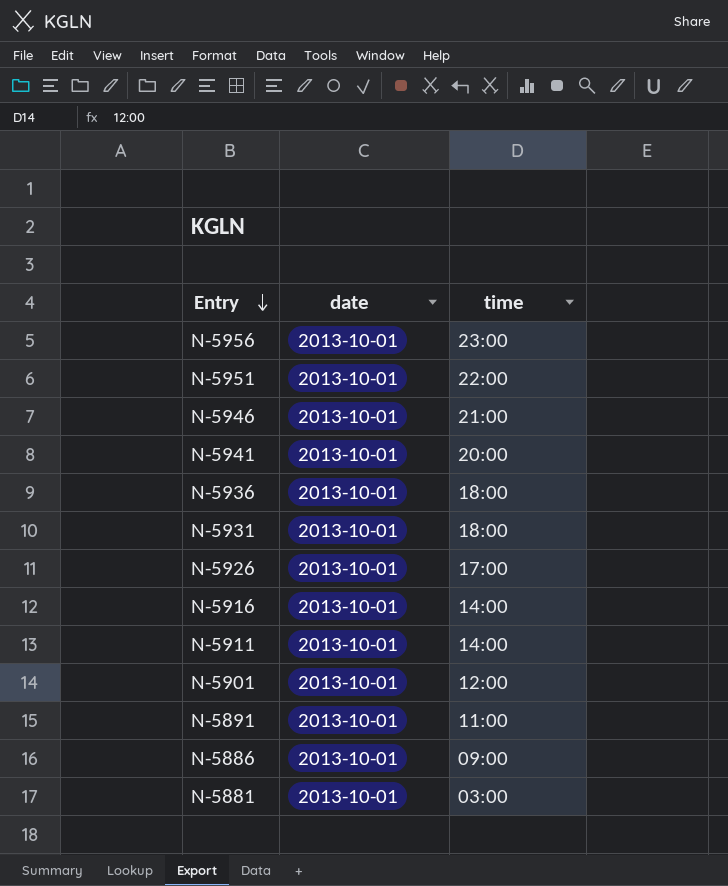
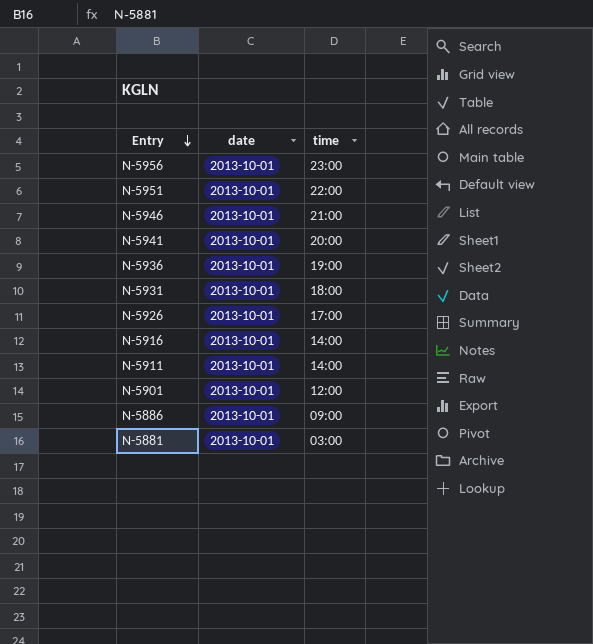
row N-5891: 2013-10-01 | 11:00 -> none
N-5936 | time: 18:00 -> 19:00

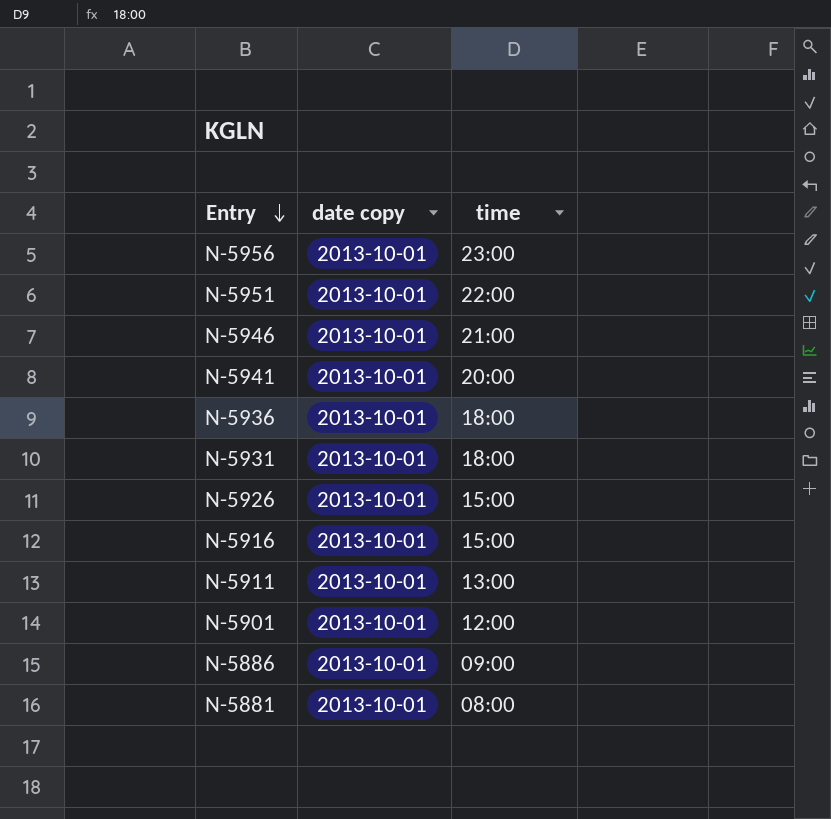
column name: date -> date copy
N-5936 | time: 19:00 -> 18:00
N-5926 | time: 17:00 -> 15:00
N-5916 | time: 14:00 -> 15:00
N-5911 | time: 14:00 -> 13:00
N-5881 | time: 03:00 -> 08:00

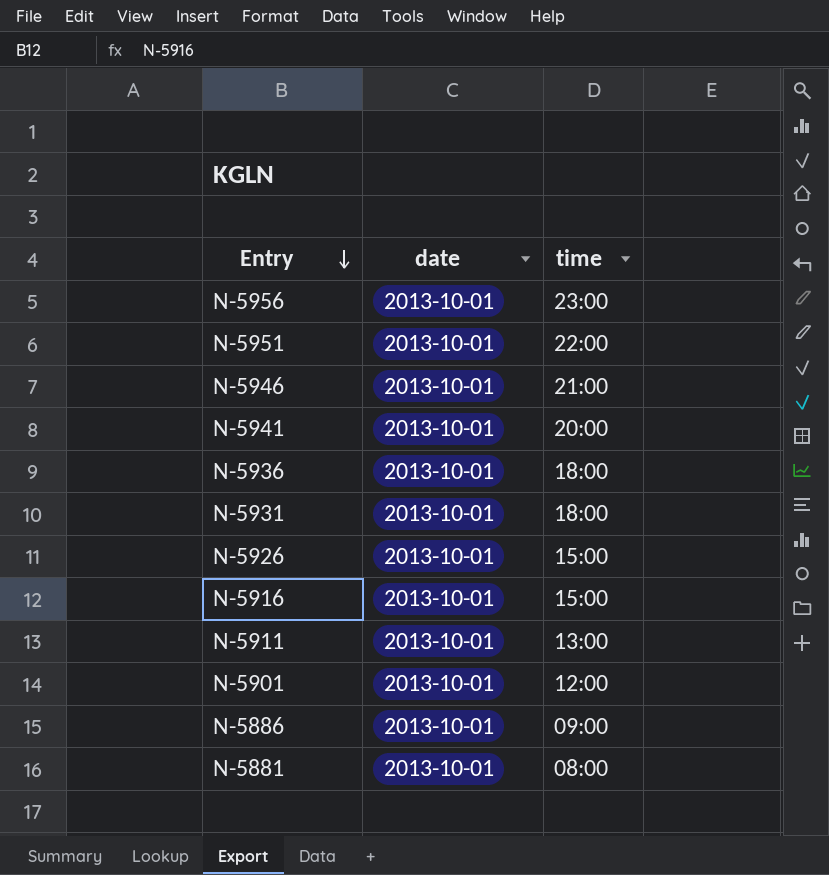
column name: date copy -> date

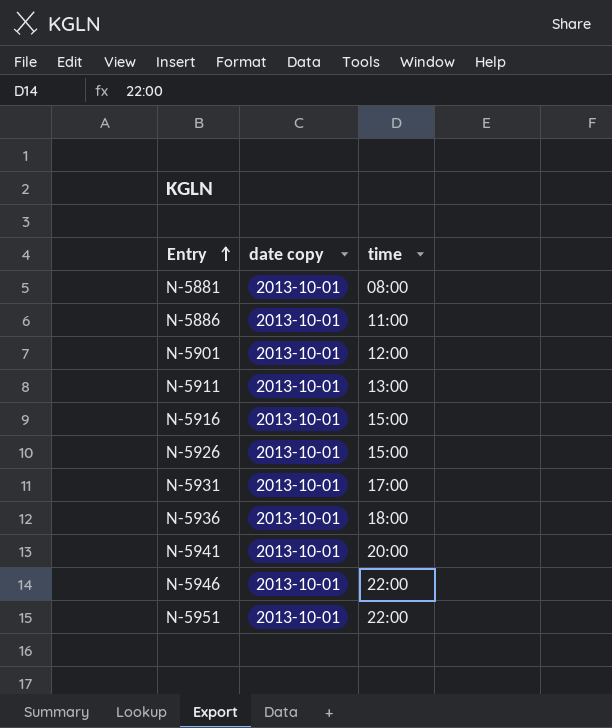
row order: Entry descending -> Entry ascending
column name: date -> date copy
row N-5956: 2013-10-01 | 23:00 -> none
N-5886 | time: 09:00 -> 11:00
N-5931 | time: 18:00 -> 17:00
N-5946 | time: 21:00 -> 22:00

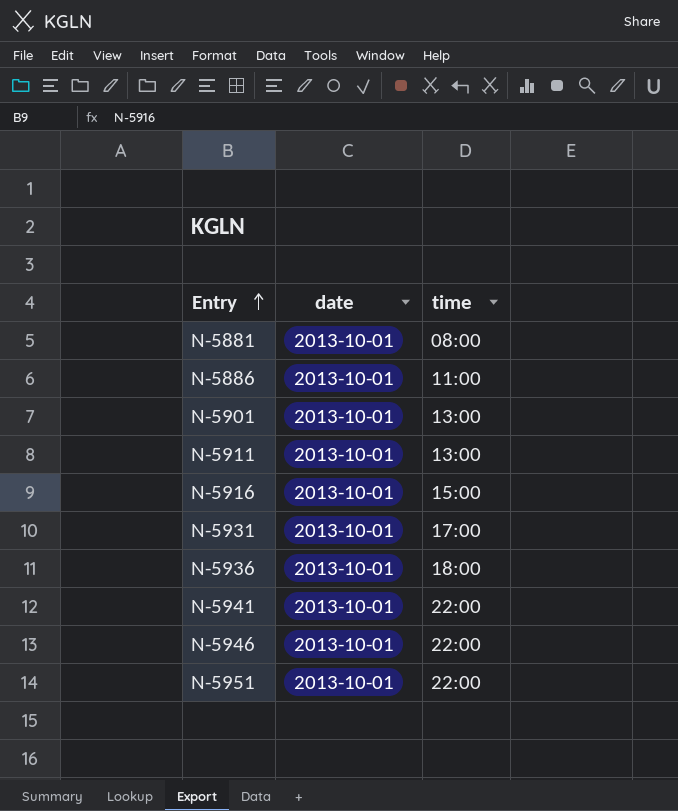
column name: date copy -> date
row N-5926: 2013-10-01 | 15:00 -> none
N-5901 | time: 12:00 -> 13:00
N-5941 | time: 20:00 -> 22:00

